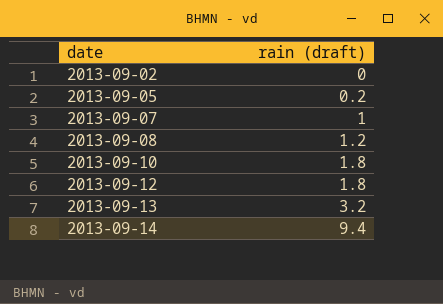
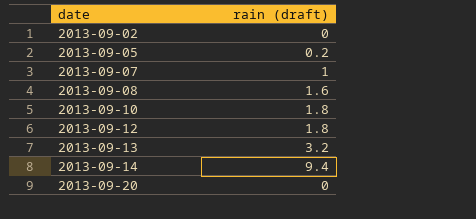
2013-09-08 | rain (draft): 1.2 -> 1.6
row 2013-09-20: none -> 0

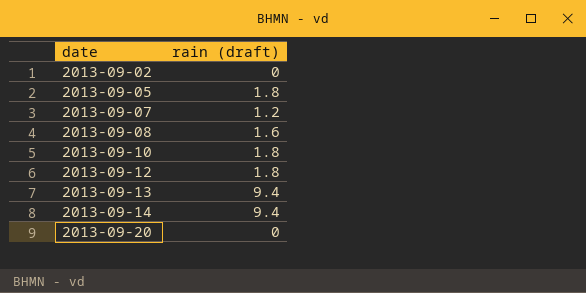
2013-09-05 | rain (draft): 0.2 -> 1.8
2013-09-07 | rain (draft): 1 -> 1.2
2013-09-13 | rain (draft): 3.2 -> 9.4

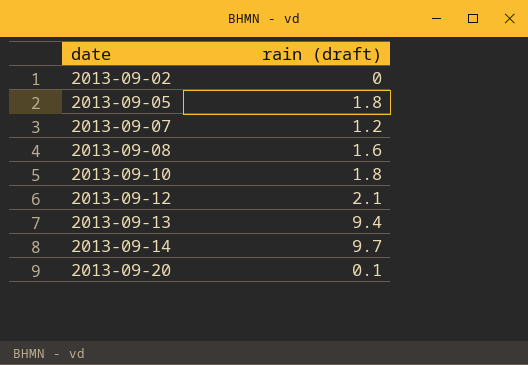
2013-09-12 | rain (draft): 1.8 -> 2.1
2013-09-14 | rain (draft): 9.4 -> 9.7
2013-09-20 | rain (draft): 0 -> 0.1

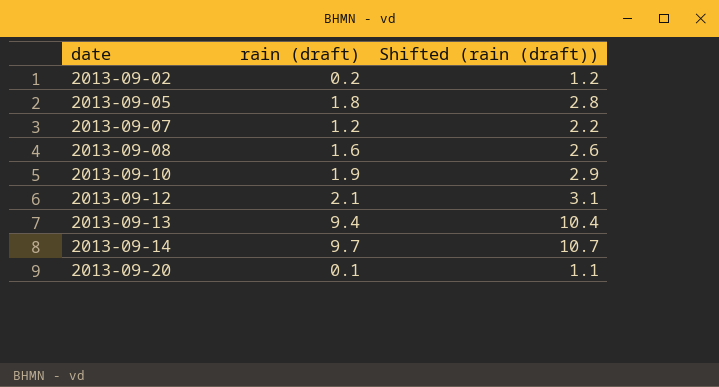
column Shifted (rain (draft)) | formula: none -> [rain (draft)] + 1
2013-09-02 | rain (draft): 0 -> 0.2
2013-09-10 | rain (draft): 1.8 -> 1.9

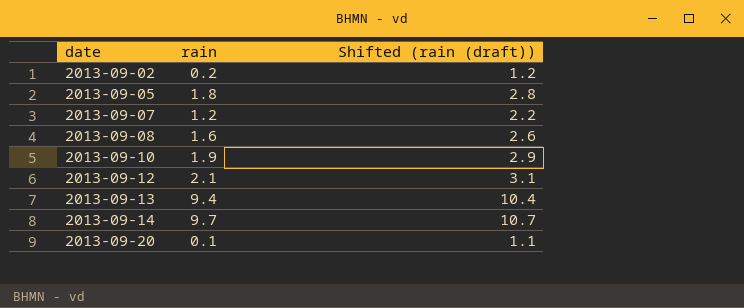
column name: rain (draft) -> rain

